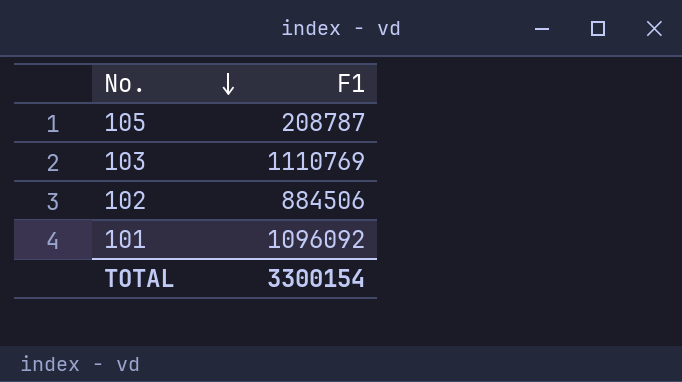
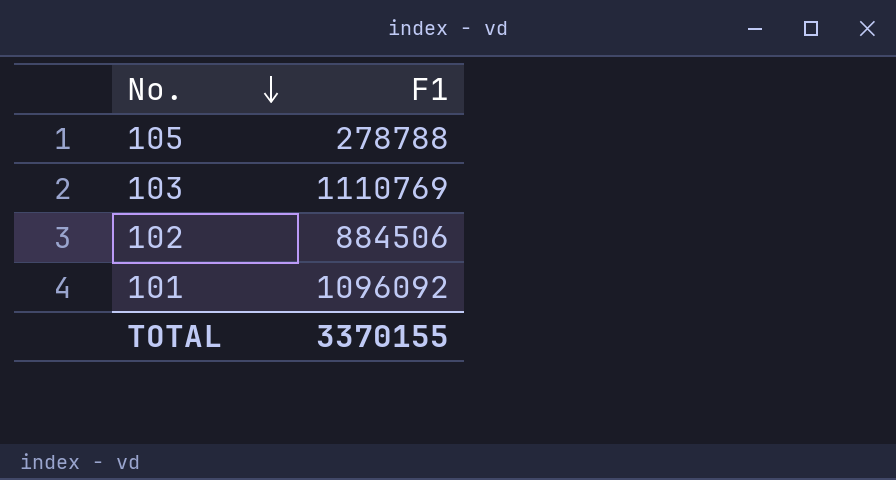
105 | F1: 208787 -> 278788
TOTAL | F1: 3300154 -> 3370155

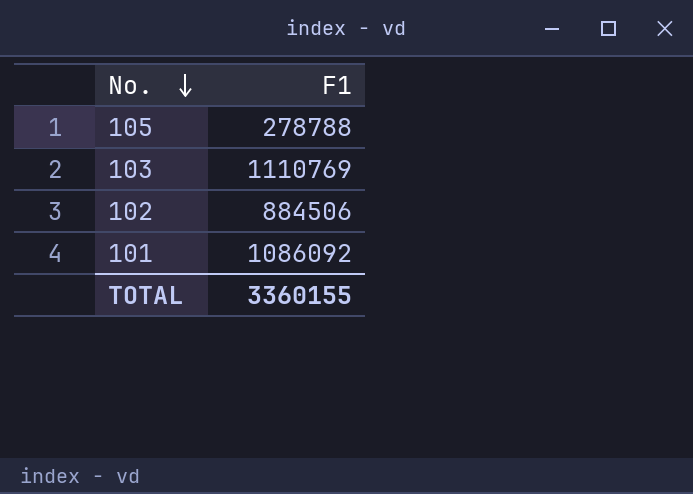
101 | F1: 1096092 -> 1086092
TOTAL | F1: 3370155 -> 3360155

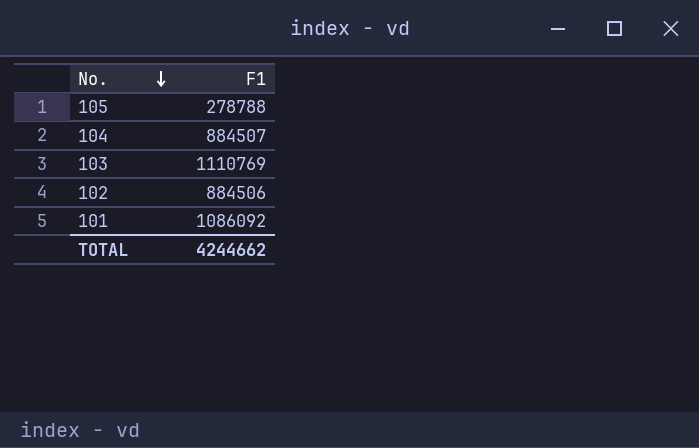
row 104: none -> 884507
TOTAL | F1: 3360155 -> 4244662

